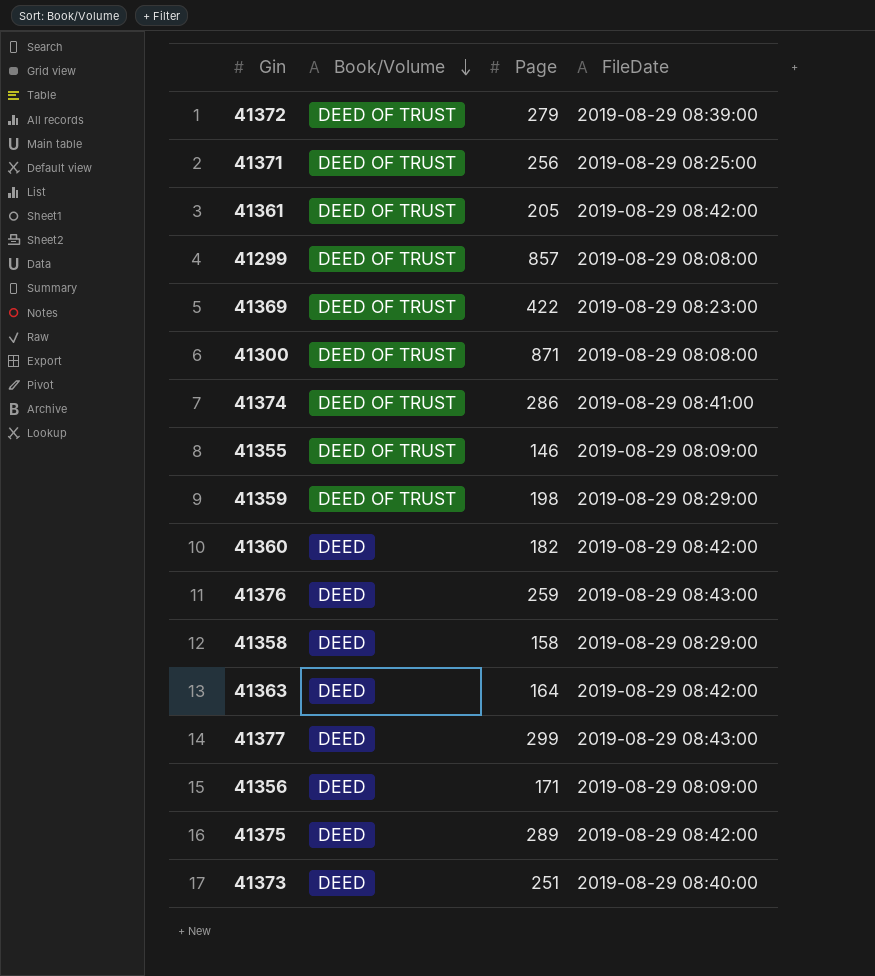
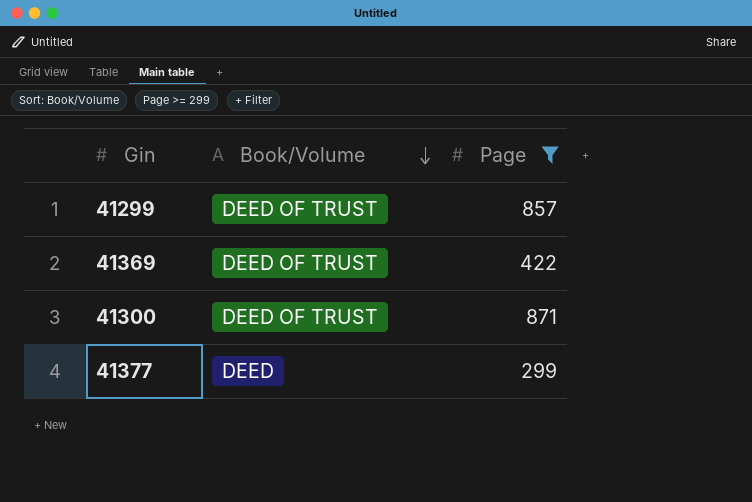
filter: none -> Page >= 299
column FileDate | position: 4 -> none

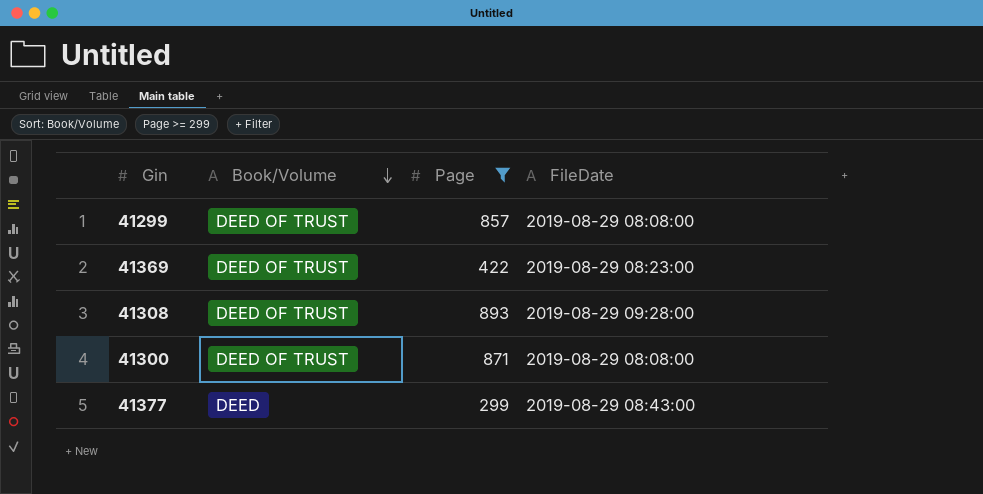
column FileDate | position: none -> 4
row 41308: none -> DEED OF TRUST | 893 | 2019-08-29 09:28:00

